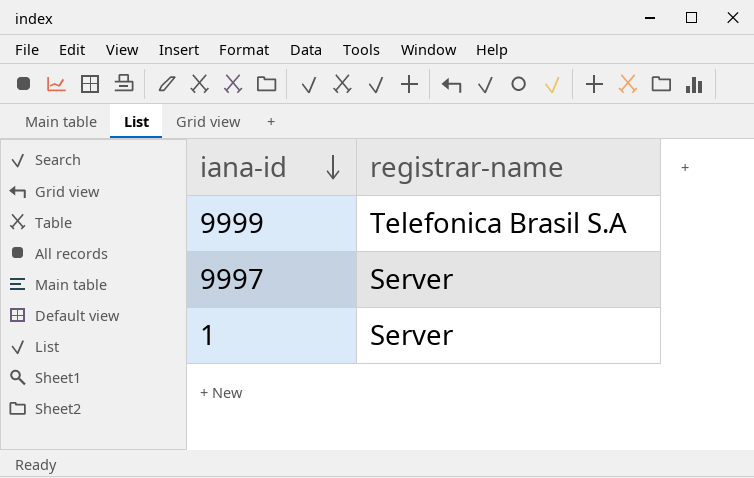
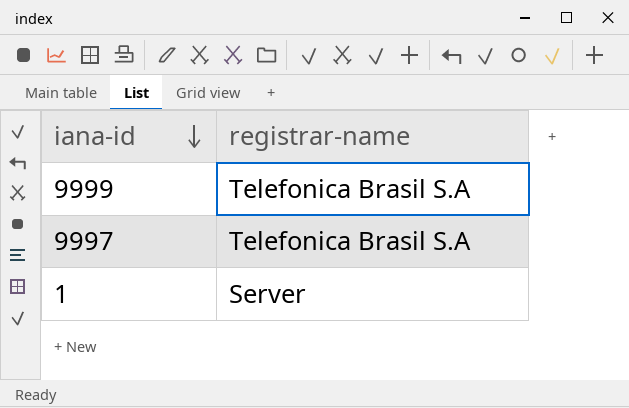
9997 | registrar-name: Server -> Telefonica Brasil S.A

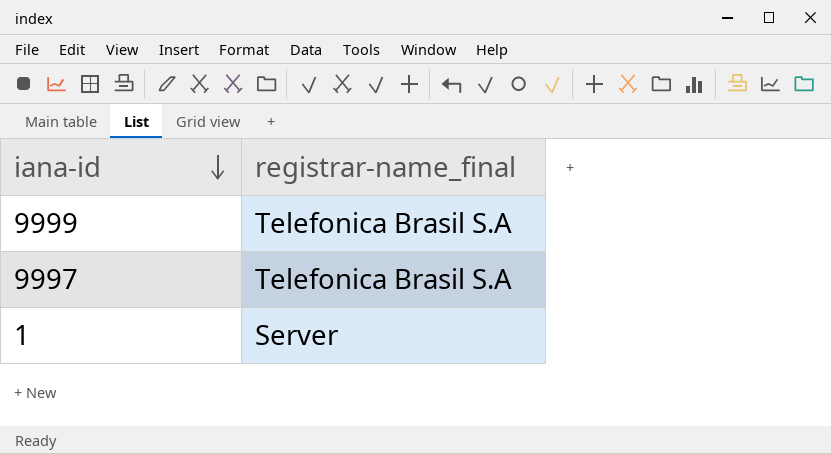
column name: registrar-name -> registrar-name_final

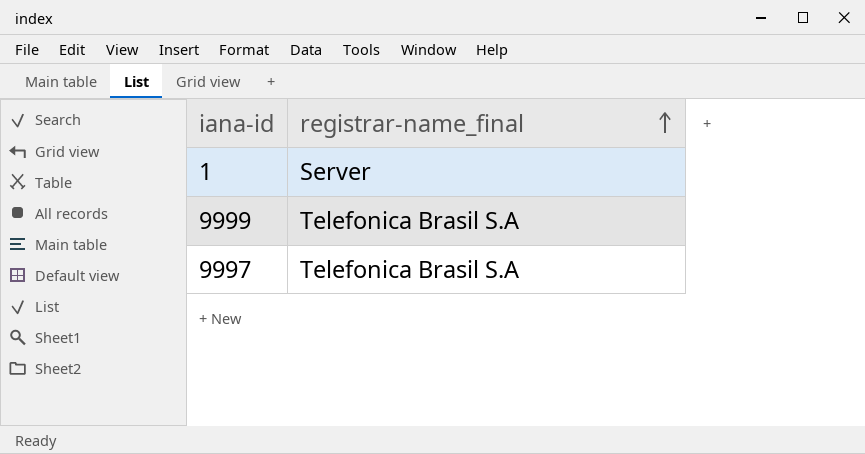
row order: iana-id descending -> registrar-name_final ascending

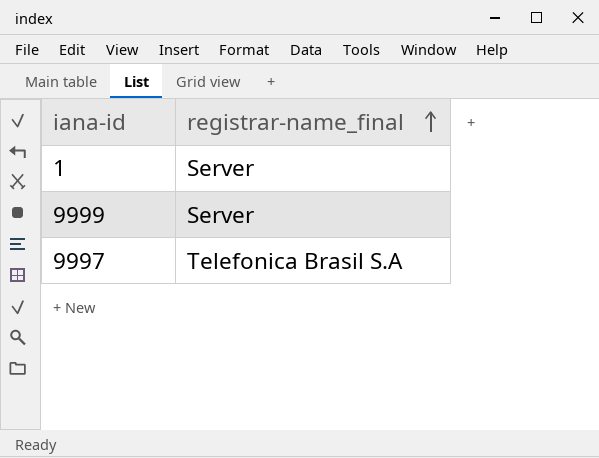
9999 | registrar-name_final: Telefonica Brasil S.A -> Server

